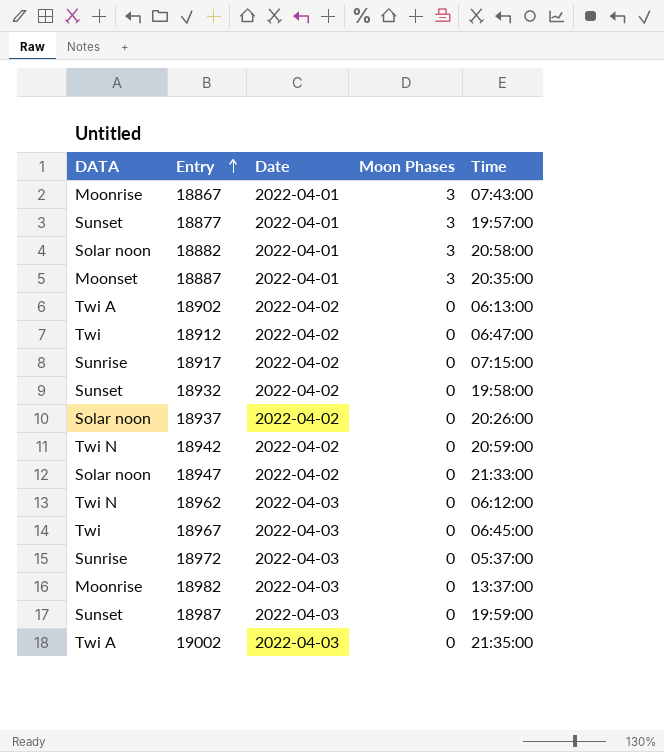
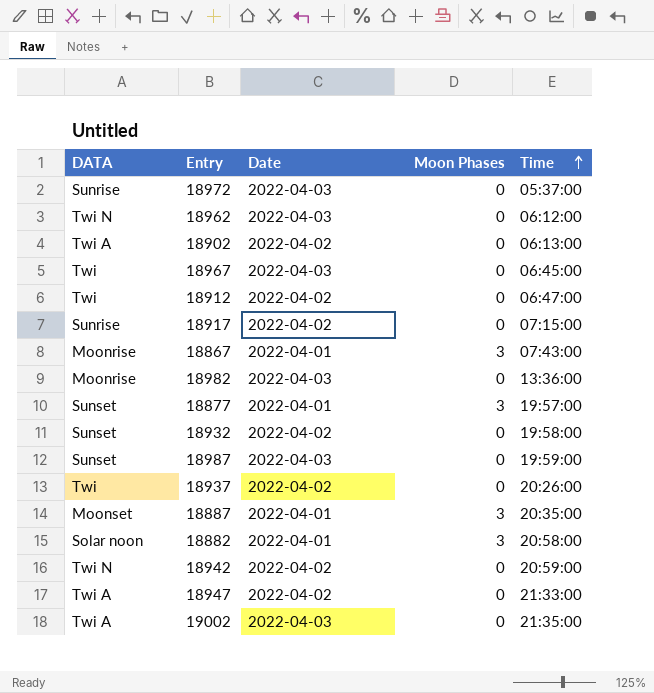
row order: Entry ascending -> Time ascending
18982 | Time: 13:37:00 -> 13:36:00
18937 | DATA: Solar noon -> Twi
18947 | DATA: Solar noon -> Twi A

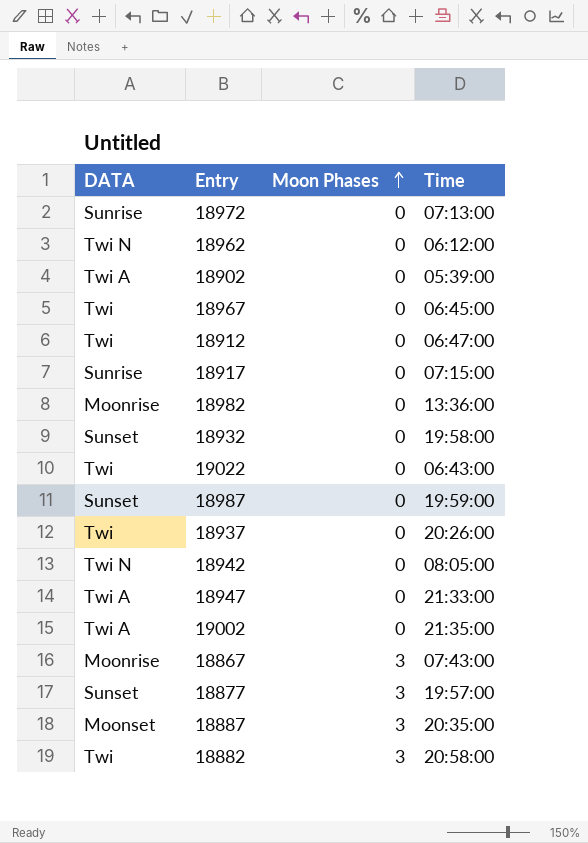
row order: Time ascending -> Moon Phases ascending
column Date | position: 3 -> none
18972 | Time: 05:37:00 -> 07:13:00
18902 | Time: 06:13:00 -> 05:39:00
row 19022: none -> Twi | 0 | 06:43:00
18942 | Time: 20:59:00 -> 08:05:00
18882 | DATA: Solar noon -> Twi

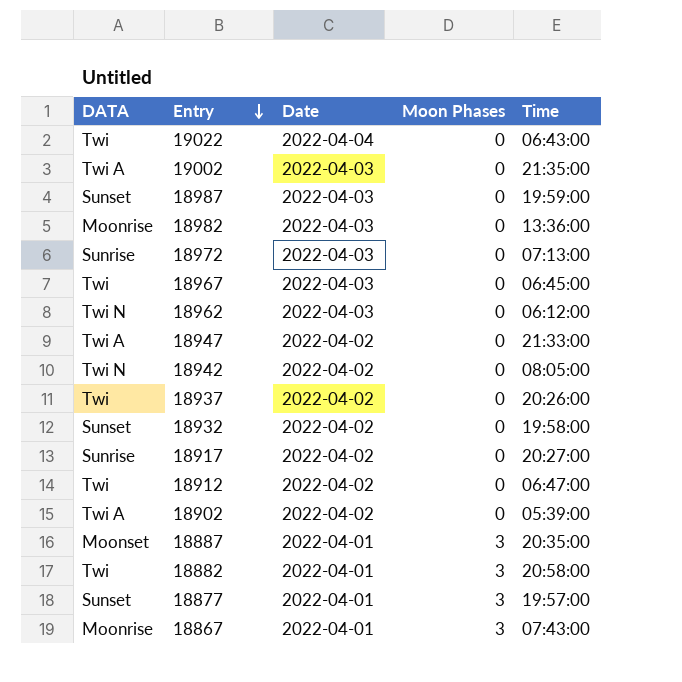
row order: Moon Phases ascending -> Entry descending
column Date | position: none -> 3
18917 | Time: 07:15:00 -> 20:27:00

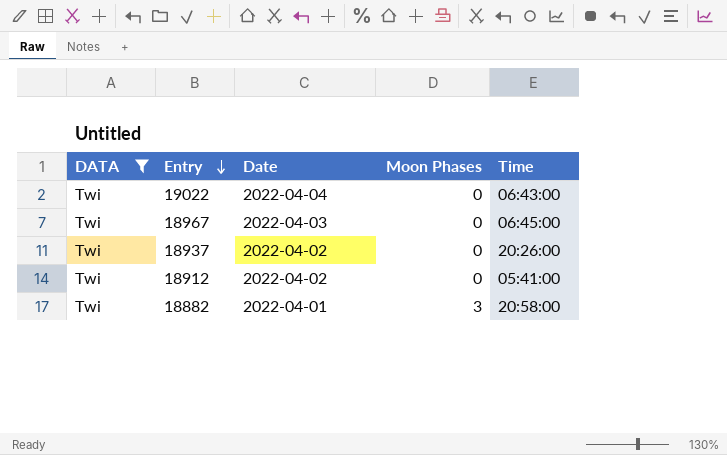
filter: none -> DATA = Twi
18912 | Time: 06:47:00 -> 05:41:00

